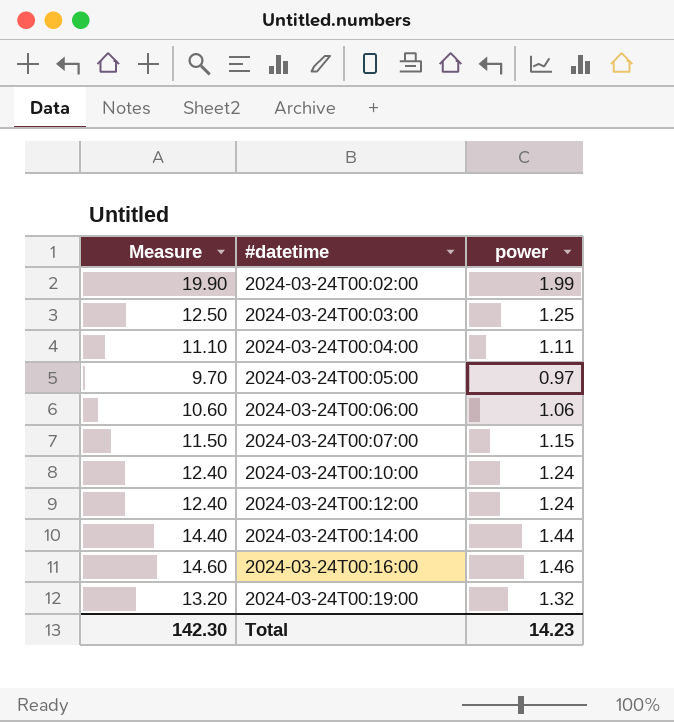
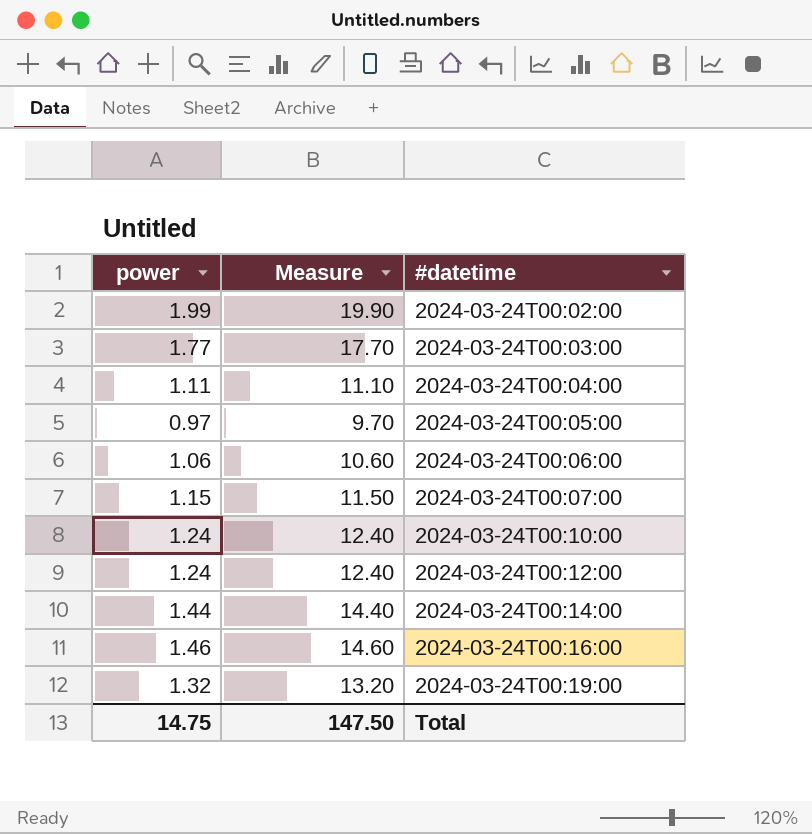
column power | position: 3 -> 1
2024-03-24T00:03:00 | power: 1.25 -> 1.77
2024-03-24T00:03:00 | Measure: 12.50 -> 17.70
Total | power: 14.23 -> 14.75
Total | Measure: 142.30 -> 147.50

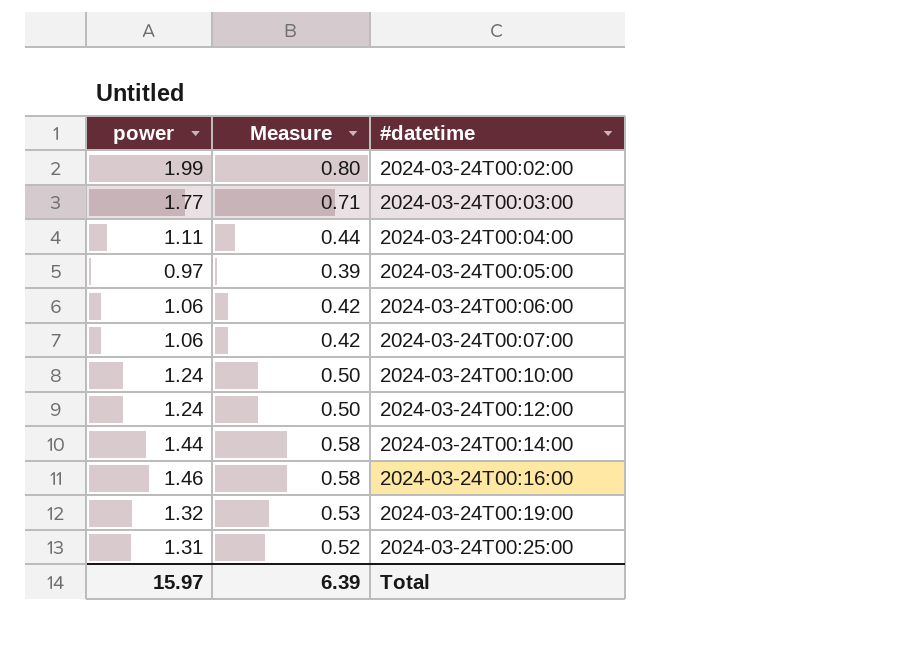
column Measure | formula: [power] * 10 -> [power] * 0.4
2024-03-24T00:07:00 | power: 1.15 -> 1.06
row 2024-03-24T00:25:00: none -> 1.31 | 0.52
Total | power: 14.75 -> 15.97
Total | Measure: 147.50 -> 6.39

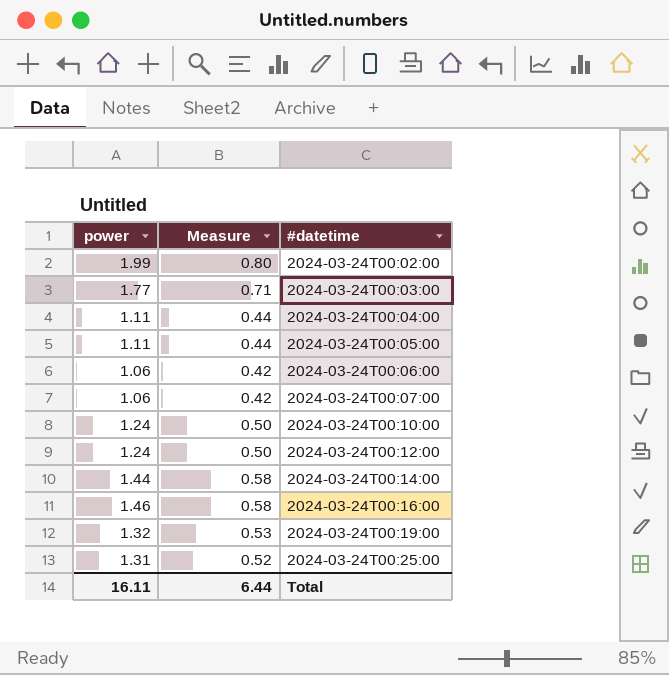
2024-03-24T00:05:00 | power: 0.97 -> 1.11
2024-03-24T00:05:00 | Measure: 0.39 -> 0.44
Total | power: 15.97 -> 16.11
Total | Measure: 6.39 -> 6.44

